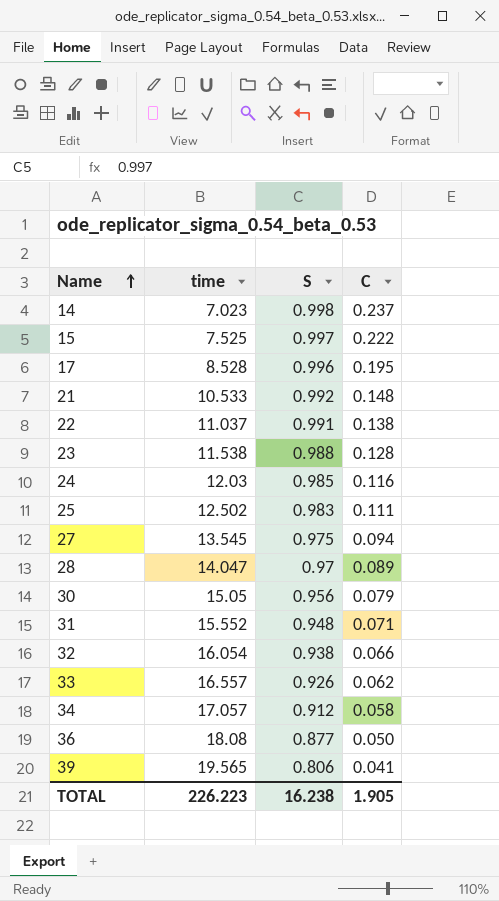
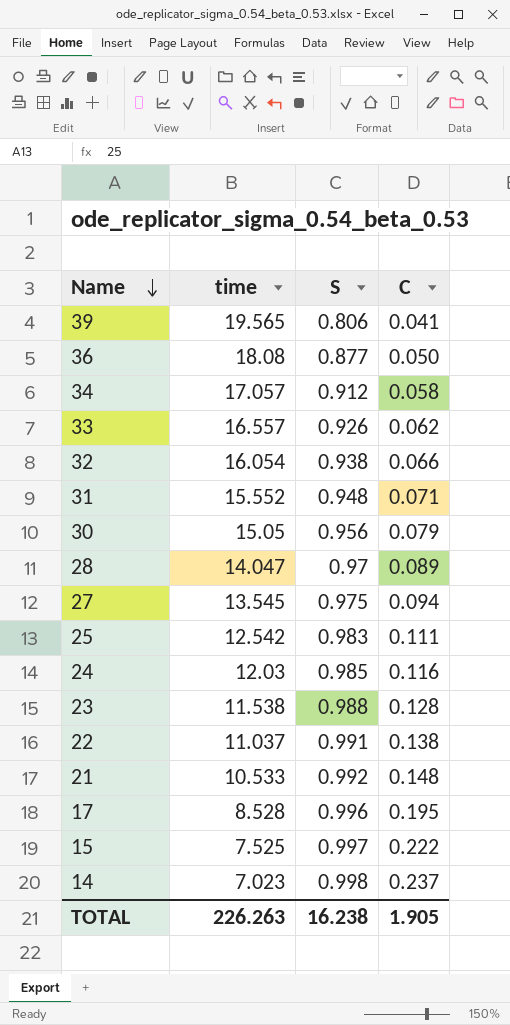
row order: Name ascending -> Name descending
25 | time: 12.502 -> 12.542
TOTAL | time: 226.223 -> 226.263

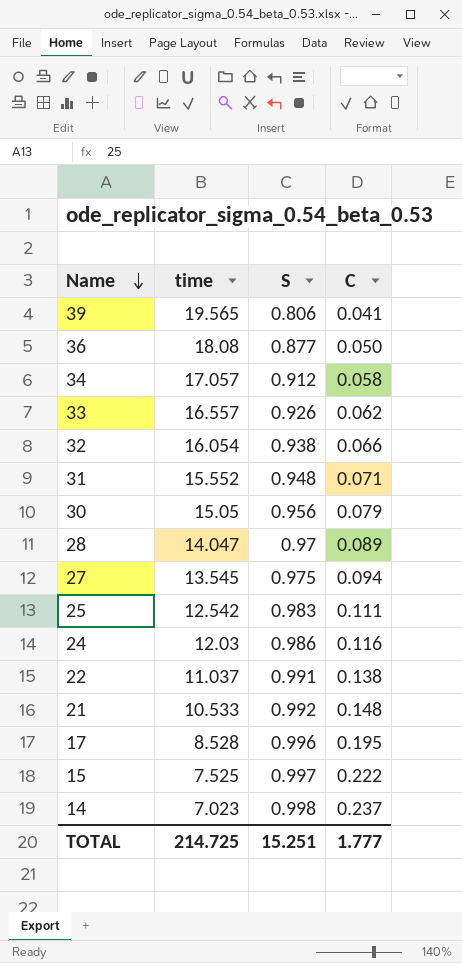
row 23: 11.538 | 0.988 | 0.128 -> none
24 | S: 0.985 -> 0.986
TOTAL | time: 226.263 -> 214.725
TOTAL | S: 16.238 -> 15.251
TOTAL | C: 1.905 -> 1.777

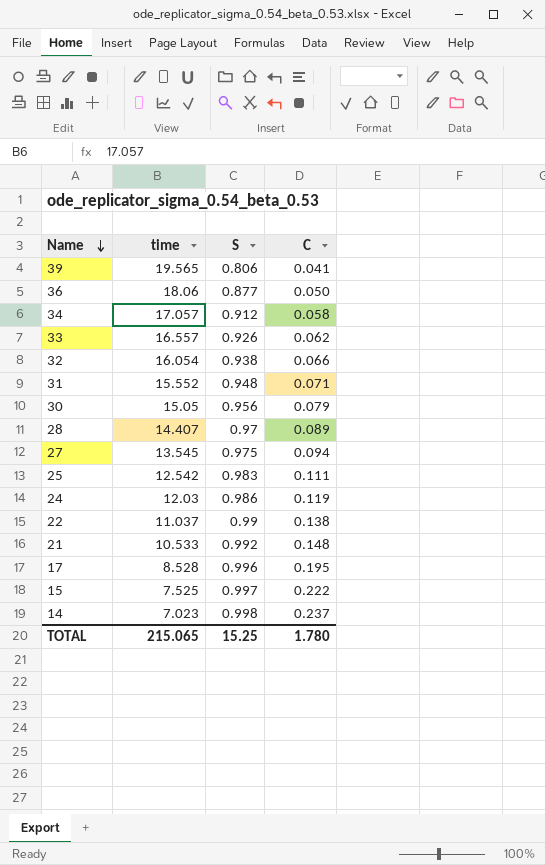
36 | time: 18.08 -> 18.06
28 | time: 14.047 -> 14.407
24 | C: 0.116 -> 0.119
22 | S: 0.991 -> 0.99
TOTAL | time: 214.725 -> 215.065
TOTAL | S: 15.251 -> 15.25
TOTAL | C: 1.777 -> 1.780

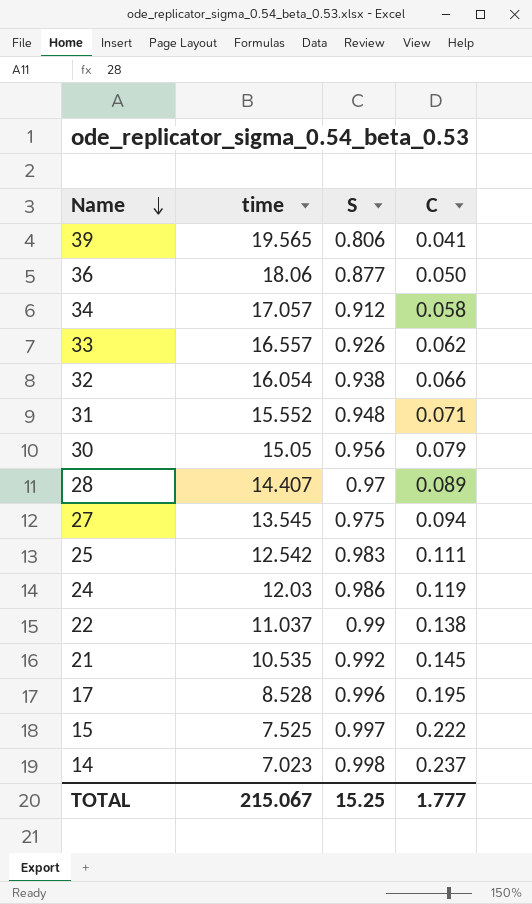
21 | time: 10.533 -> 10.535
21 | C: 0.148 -> 0.145
TOTAL | time: 215.065 -> 215.067
TOTAL | C: 1.780 -> 1.777

